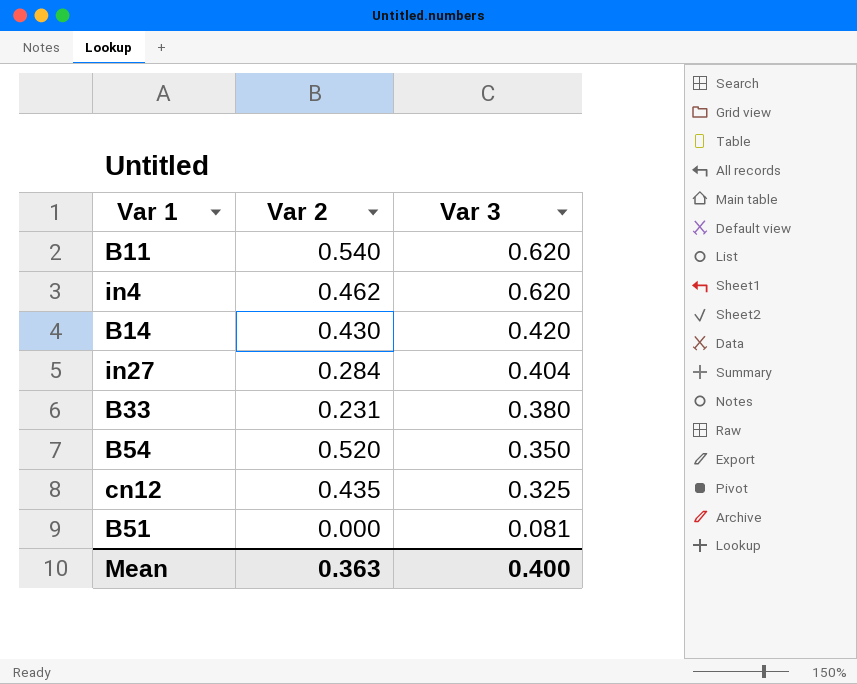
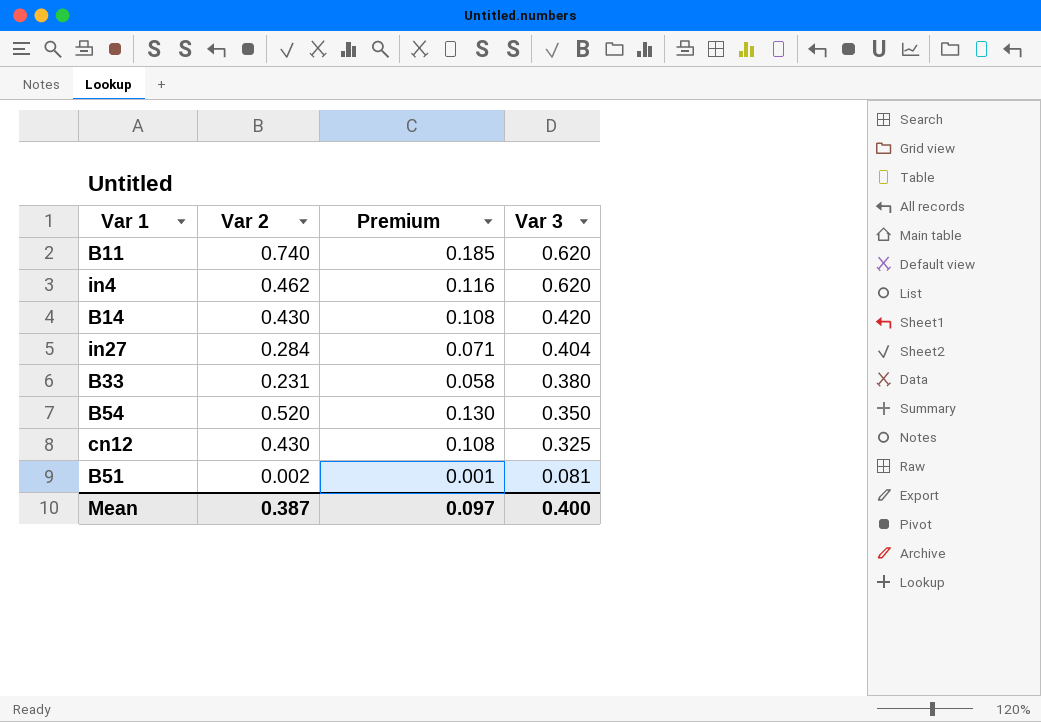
column Premium | formula: none -> [Var 2] * 0.25
B11 | Var 2: 0.540 -> 0.740
cn12 | Var 2: 0.435 -> 0.430
B51 | Var 2: 0.000 -> 0.002
Mean | Var 2: 0.363 -> 0.387

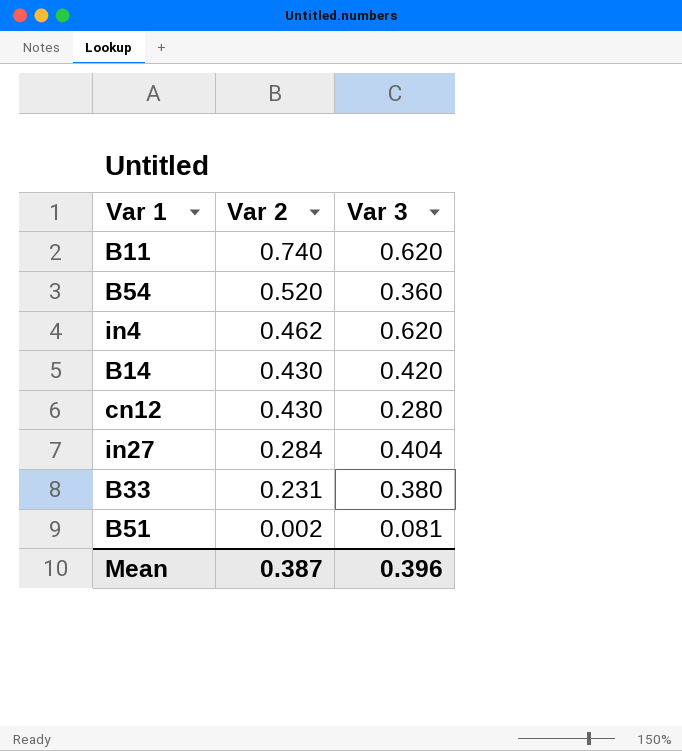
row order: Var 3 descending -> Var 2 descending
column Premium | formula: [Var 2] * 0.25 -> none
B54 | Var 3: 0.350 -> 0.360
cn12 | Var 3: 0.325 -> 0.280
Mean | Var 3: 0.400 -> 0.396

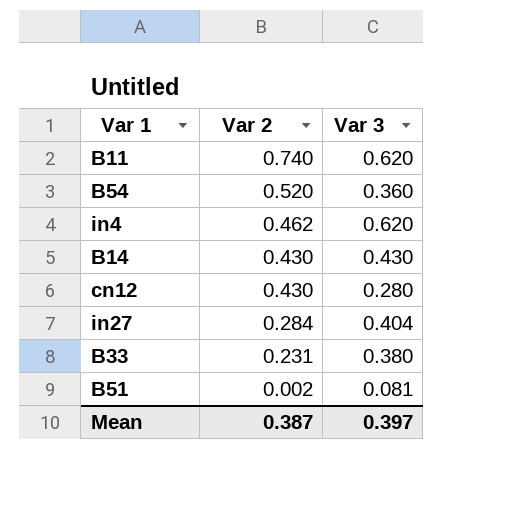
B14 | Var 3: 0.420 -> 0.430
Mean | Var 3: 0.396 -> 0.397

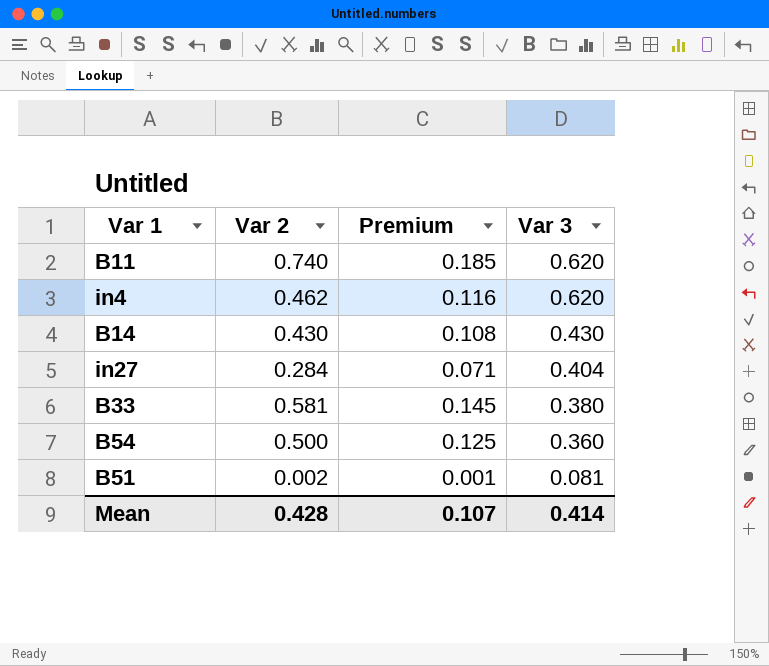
row order: Var 2 descending -> Var 3 descending
column Premium | formula: none -> [Var 2] * 0.25
row cn12: 0.430 | 0.280 -> none
B33 | Var 2: 0.231 -> 0.581
B54 | Var 2: 0.520 -> 0.500
Mean | Var 2: 0.387 -> 0.428
Mean | Var 3: 0.397 -> 0.414

